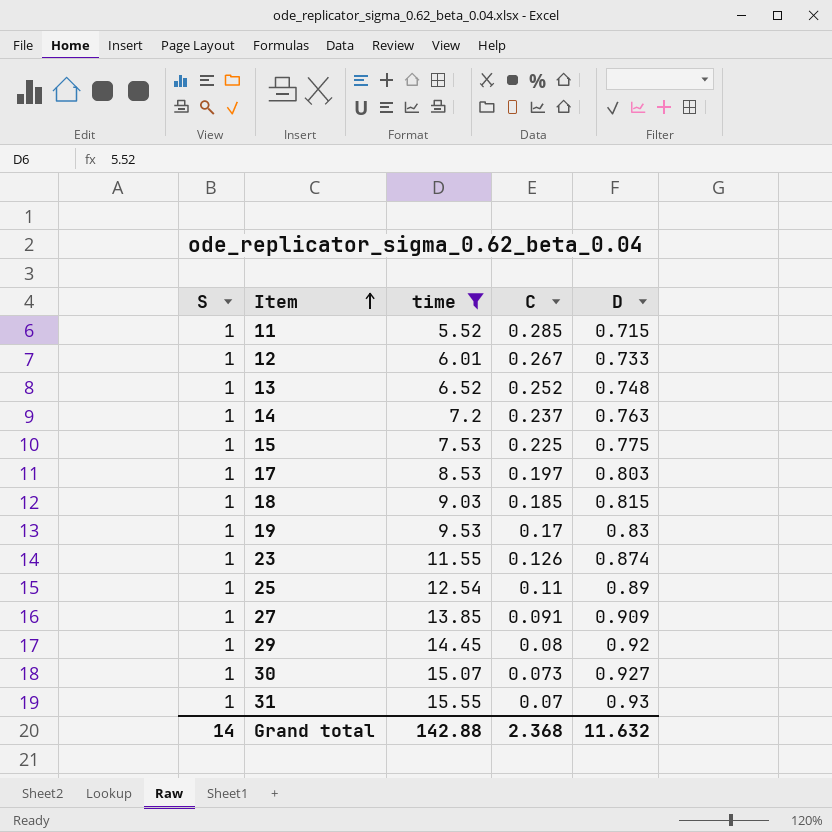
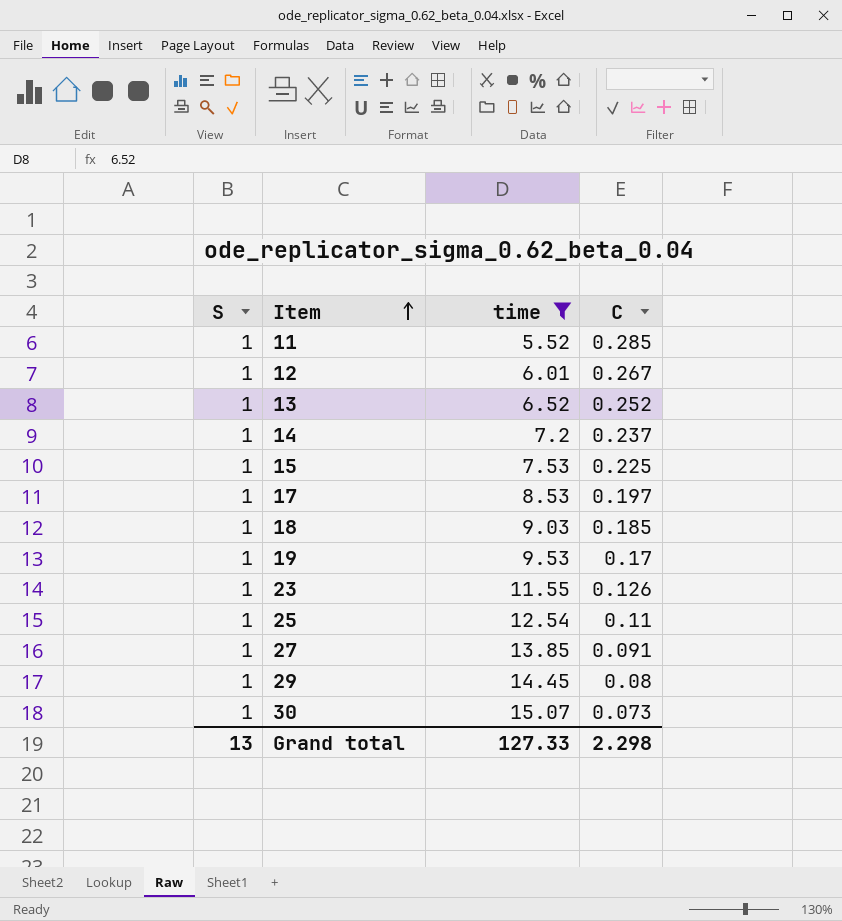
column D | formula: [S] - [C] -> none
row 31: 1 | 15.55 | 0.07 | 0.93 -> none
Grand total | S: 14 -> 13
Grand total | time: 142.88 -> 127.33
Grand total | C: 2.368 -> 2.298

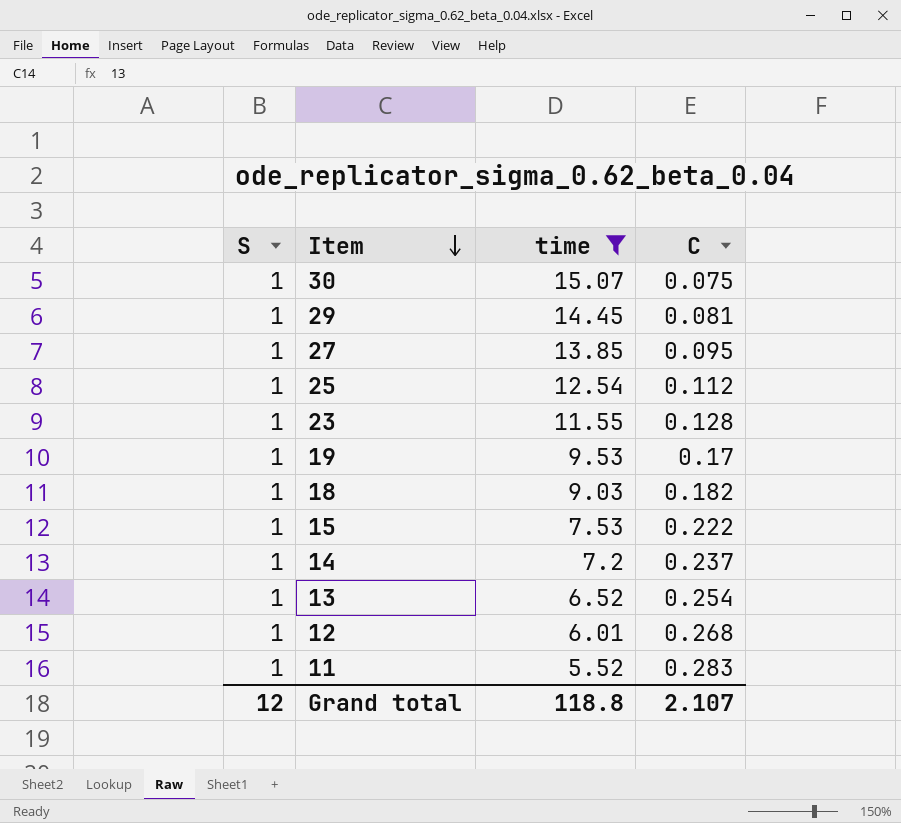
row order: Item ascending -> Item descending
row 17: 1 | 8.53 | 0.197 -> none
30 | C: 0.073 -> 0.075
29 | C: 0.08 -> 0.081
27 | C: 0.091 -> 0.095
25 | C: 0.11 -> 0.112
23 | C: 0.126 -> 0.128
18 | C: 0.185 -> 0.182
15 | C: 0.225 -> 0.222
13 | C: 0.252 -> 0.254
12 | C: 0.267 -> 0.268
11 | C: 0.285 -> 0.283
Grand total | S: 13 -> 12
Grand total | time: 127.33 -> 118.8
Grand total | C: 2.298 -> 2.107

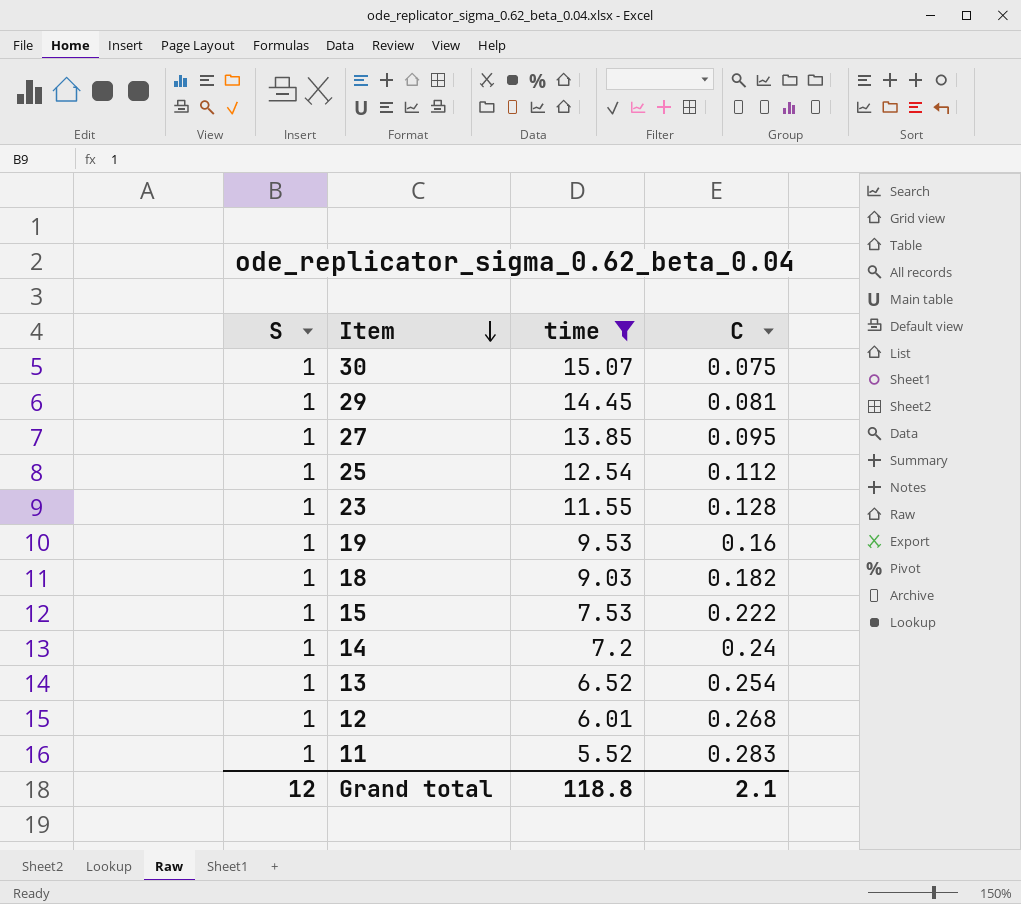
19 | C: 0.17 -> 0.16
14 | C: 0.237 -> 0.24
Grand total | C: 2.107 -> 2.1

